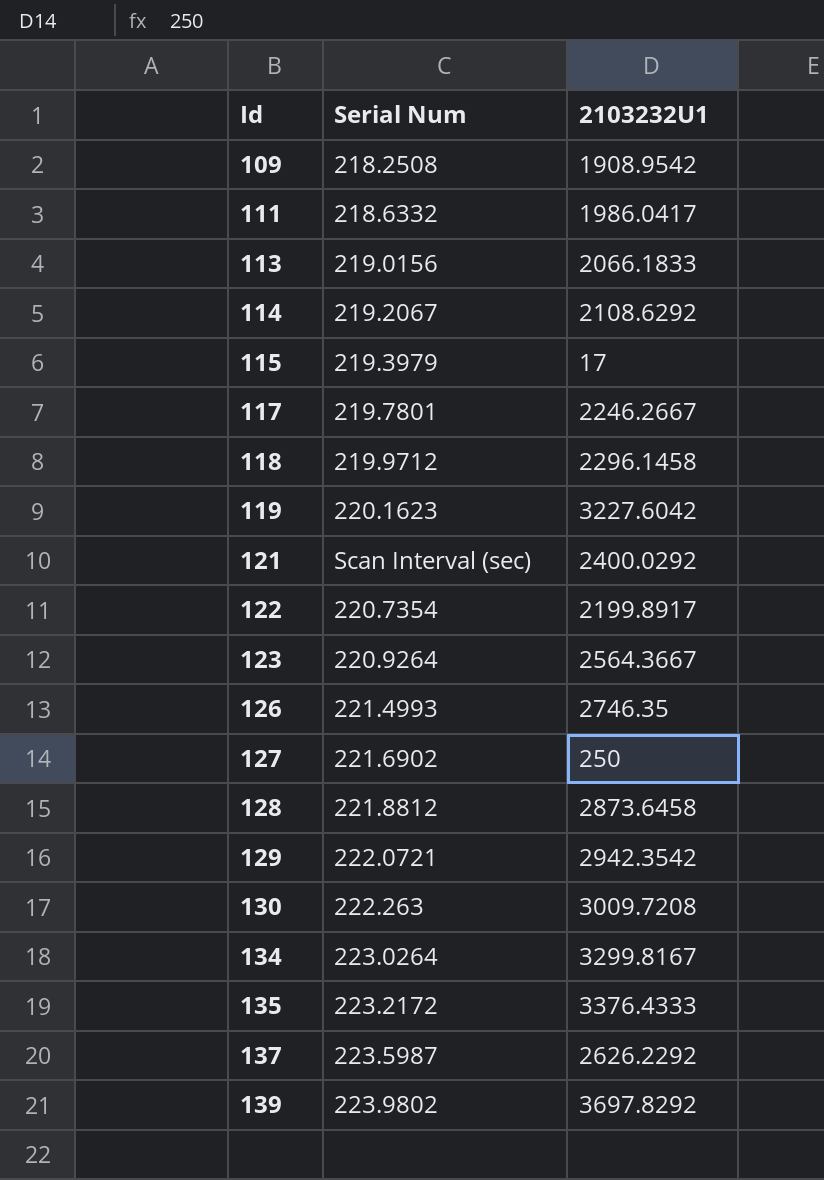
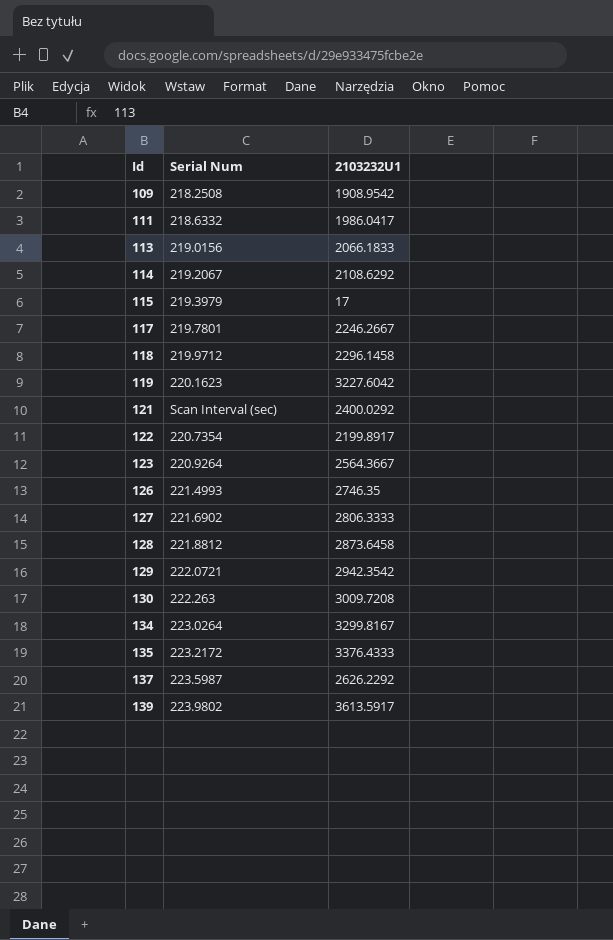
127 | 2103232U1: 250 -> 2806.3333
139 | 2103232U1: 3697.8292 -> 3613.5917

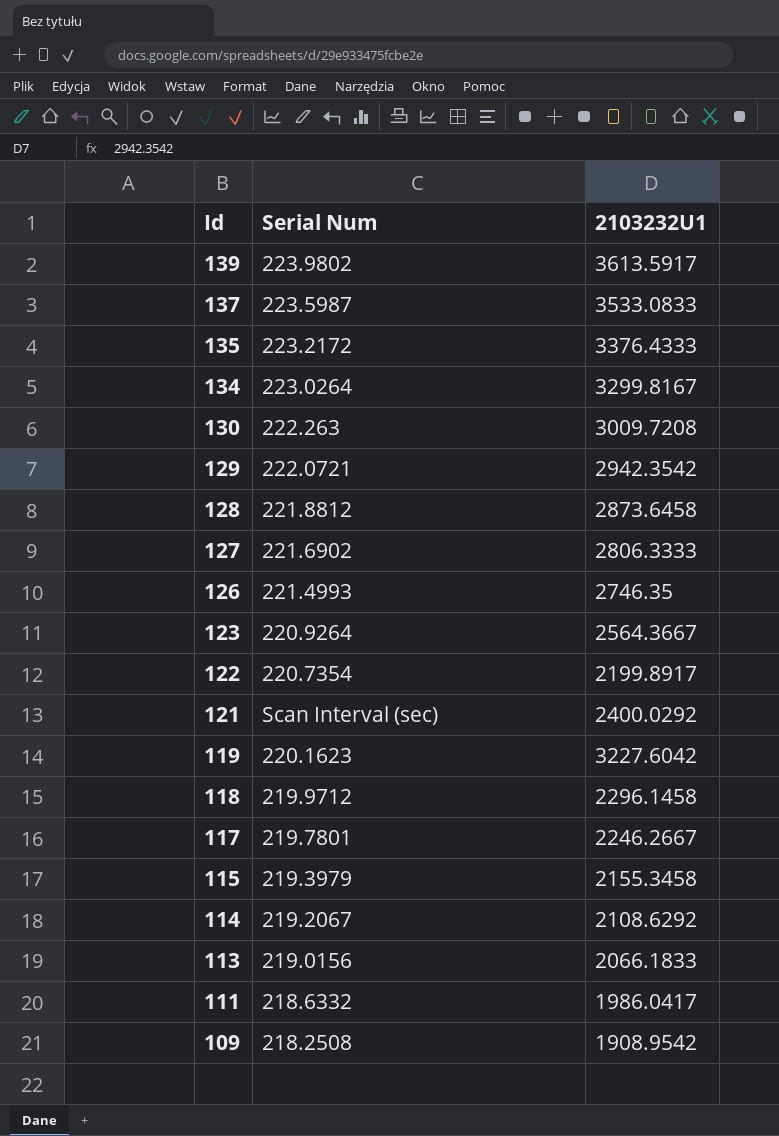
row order: Id ascending -> Id descending
137 | 2103232U1: 2626.2292 -> 3533.0833
115 | 2103232U1: 17 -> 2155.3458

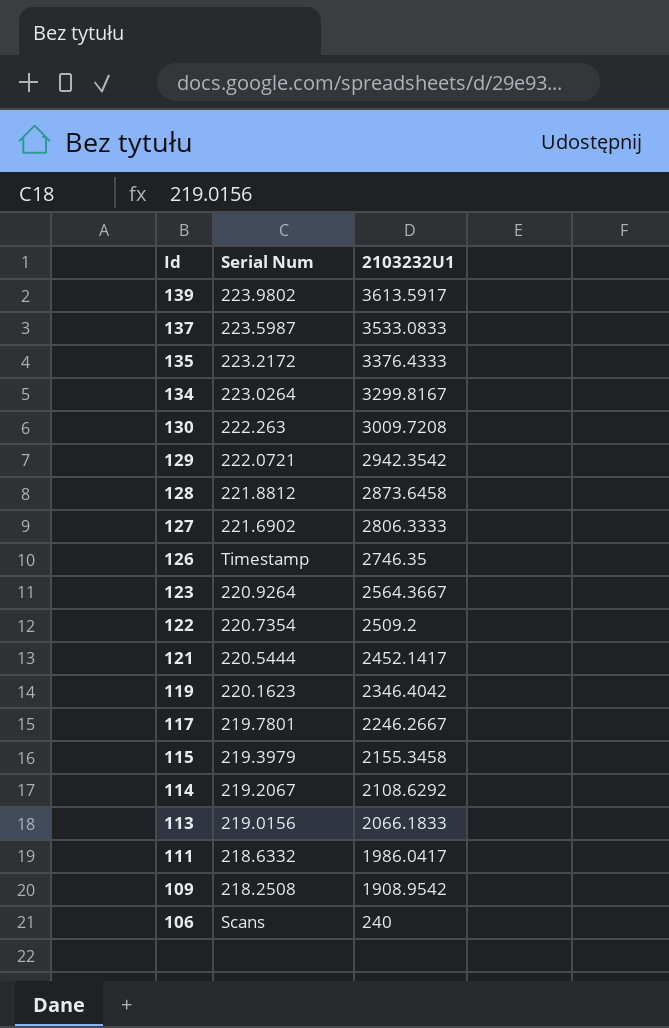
row 118: 219.9712 | 2296.1458 -> none
126 | Serial Num: 221.4993 -> Timestamp
122 | 2103232U1: 2199.8917 -> 2509.2
121 | Serial Num: Scan Interval (sec) -> 220.5444
121 | 2103232U1: 2400.0292 -> 2452.1417
119 | 2103232U1: 3227.6042 -> 2346.4042
row 106: none -> Scans | 240

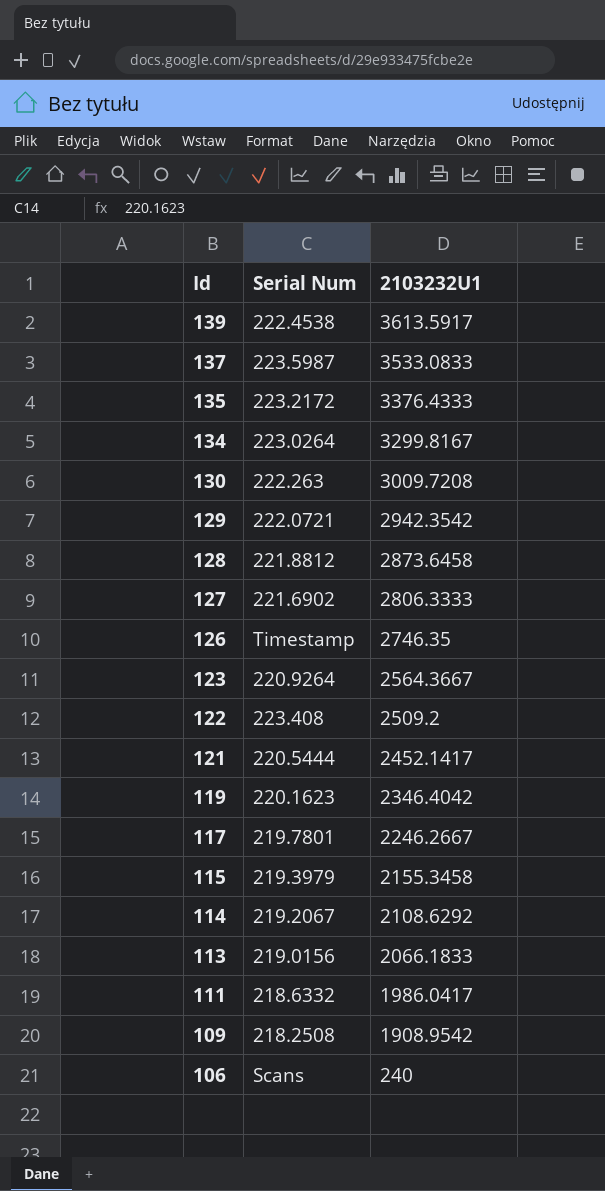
139 | Serial Num: 223.9802 -> 222.4538
122 | Serial Num: 220.7354 -> 223.408

